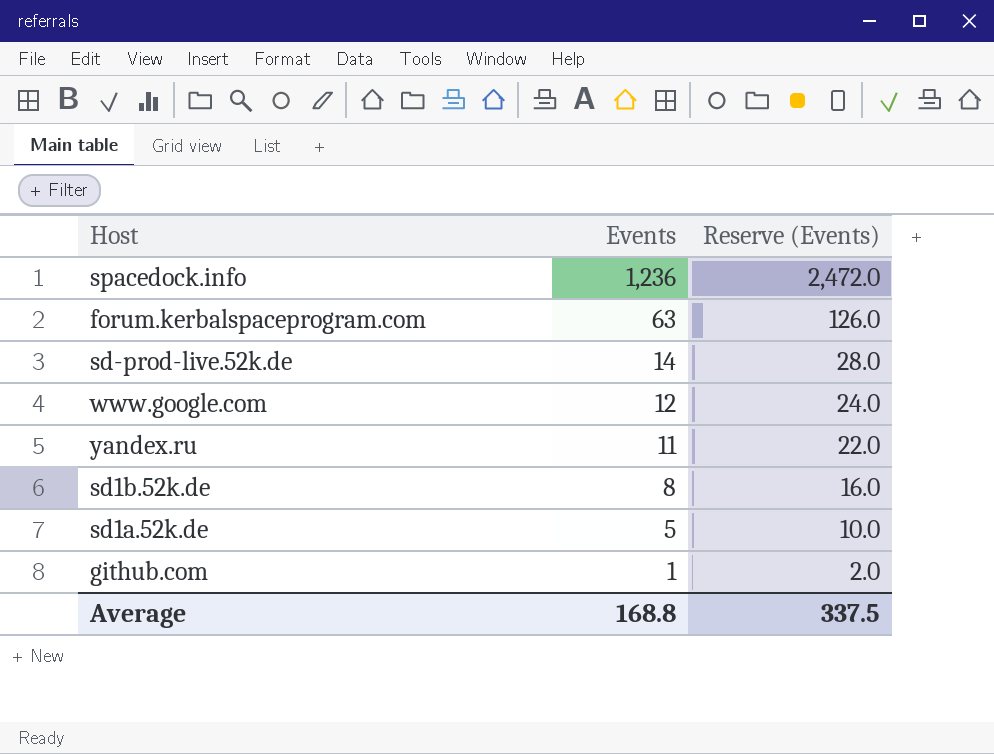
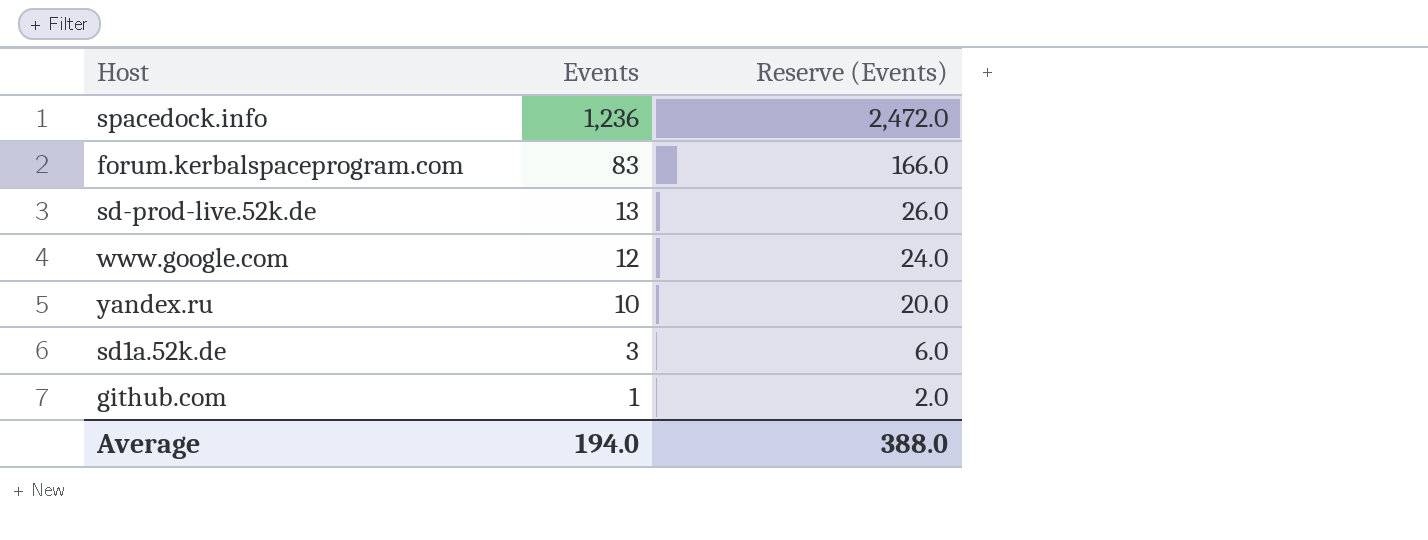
row sd1b.52k.de: 8 | 16.0 -> none
forum.kerbalspaceprogram.com | Events: 63 -> 83
forum.kerbalspaceprogram.com | Reserve (Events): 126.0 -> 166.0
sd-prod-live.52k.de | Events: 14 -> 13
sd-prod-live.52k.de | Reserve (Events): 28.0 -> 26.0
yandex.ru | Events: 11 -> 10
yandex.ru | Reserve (Events): 22.0 -> 20.0
sd1a.52k.de | Events: 5 -> 3
sd1a.52k.de | Reserve (Events): 10.0 -> 6.0
Average | Events: 168.8 -> 194.0
Average | Reserve (Events): 337.5 -> 388.0

